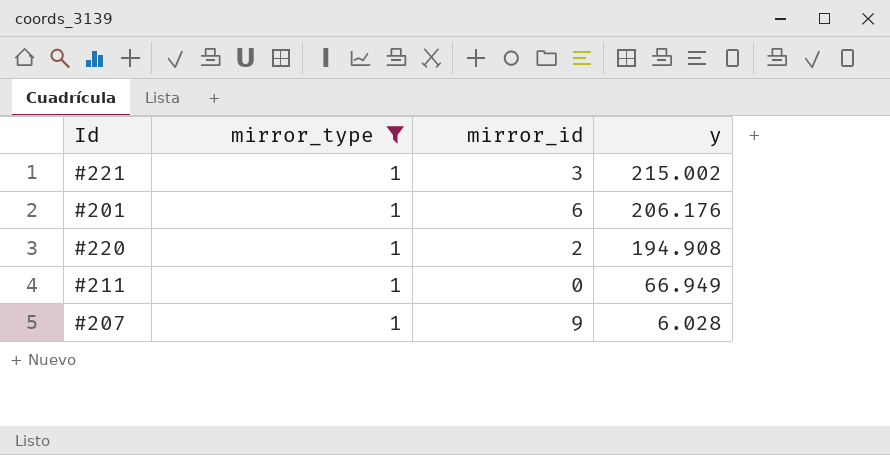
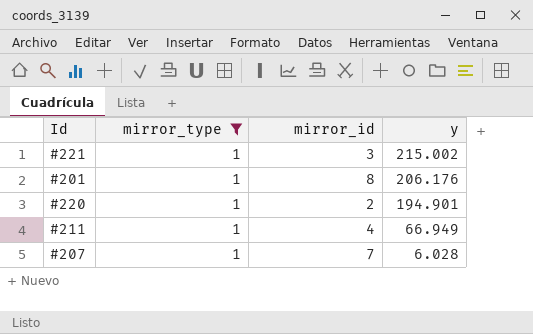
#201 | mirror_id: 6 -> 8
#220 | y: 194.908 -> 194.901
#211 | mirror_id: 0 -> 4
#207 | mirror_id: 9 -> 7

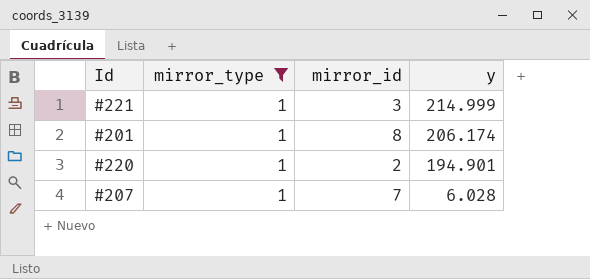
row #211: 1 | 4 | 66.949 -> none
#221 | y: 215.002 -> 214.999
#201 | y: 206.176 -> 206.174

